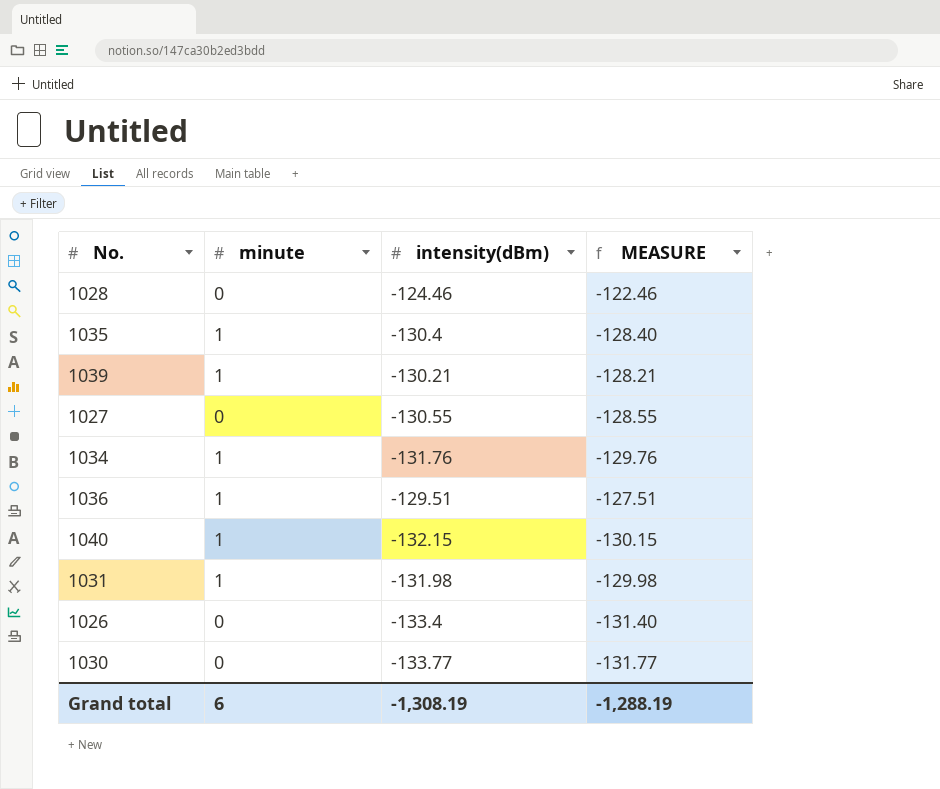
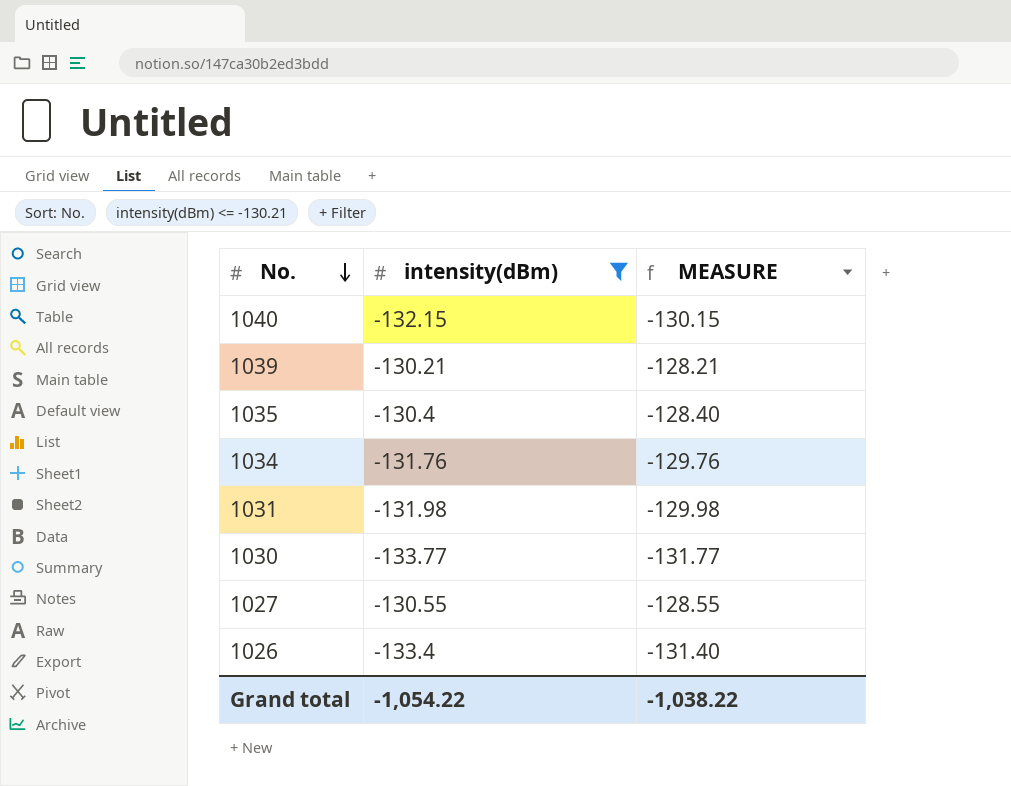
filter: none -> intensity(dBm) <= -130.21
row order: none -> No. descending
column minute | position: 2 -> none
Grand total | intensity(dBm): -1,308.19 -> -1,054.22
Grand total | MEASURE: -1,288.19 -> -1,038.22

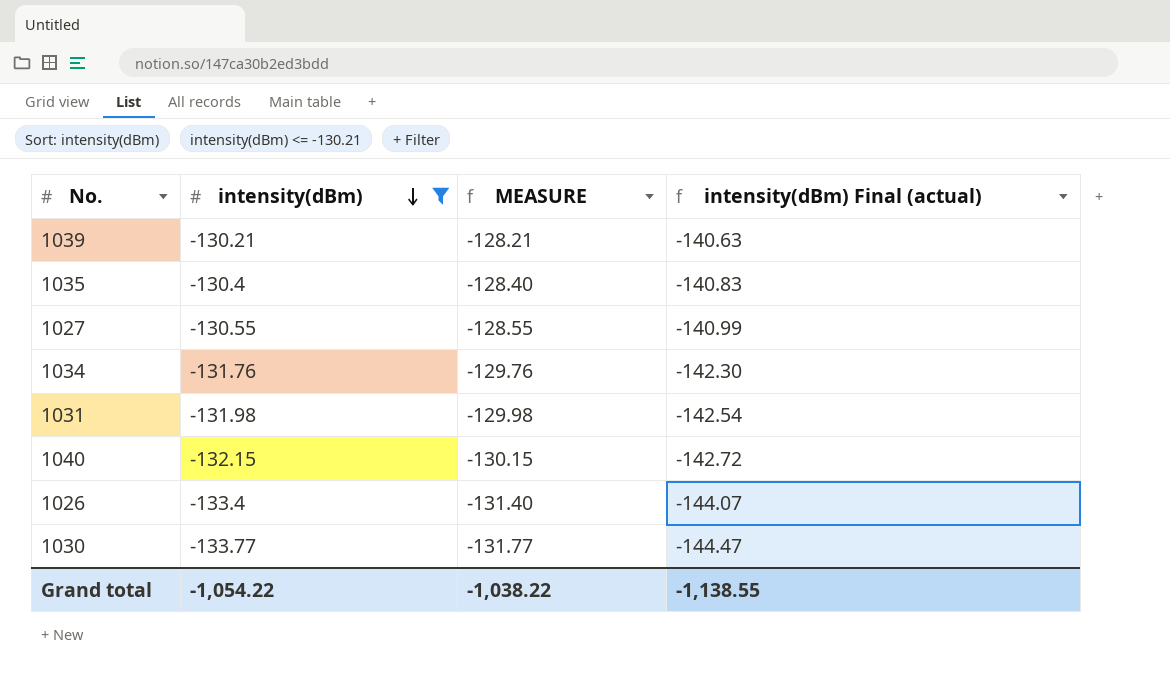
row order: No. descending -> intensity(dBm) descending
column intensity(dBm) Final (actual) | formula: none -> [intensity(dBm)] * 1.08

